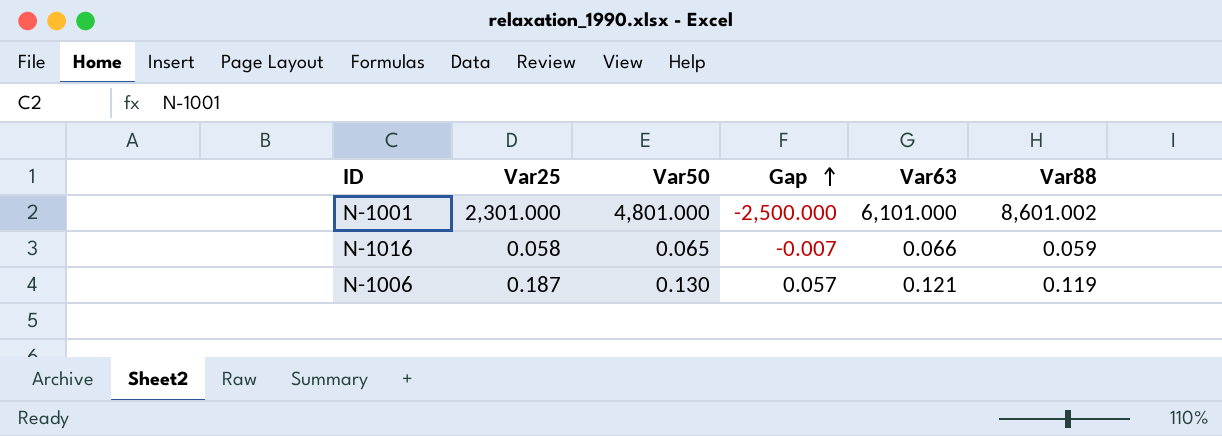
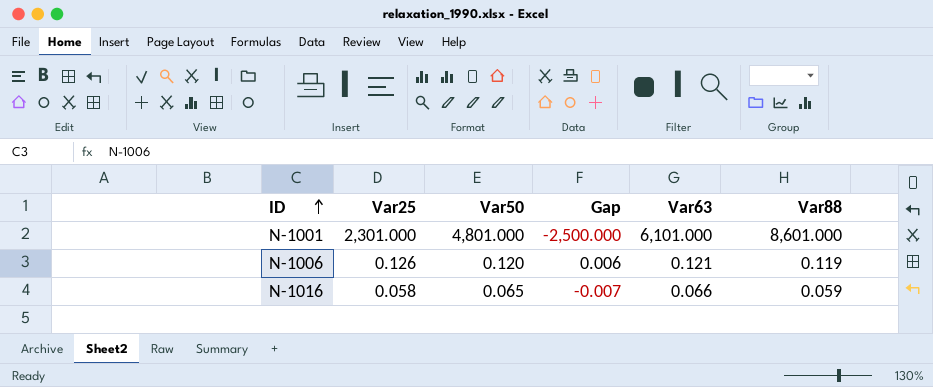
row order: Gap ascending -> ID ascending
N-1001 | Var88: 8,601.002 -> 8,601.000
N-1006 | Var25: 0.187 -> 0.126
N-1006 | Var50: 0.130 -> 0.120
N-1006 | Gap: 0.057 -> 0.006

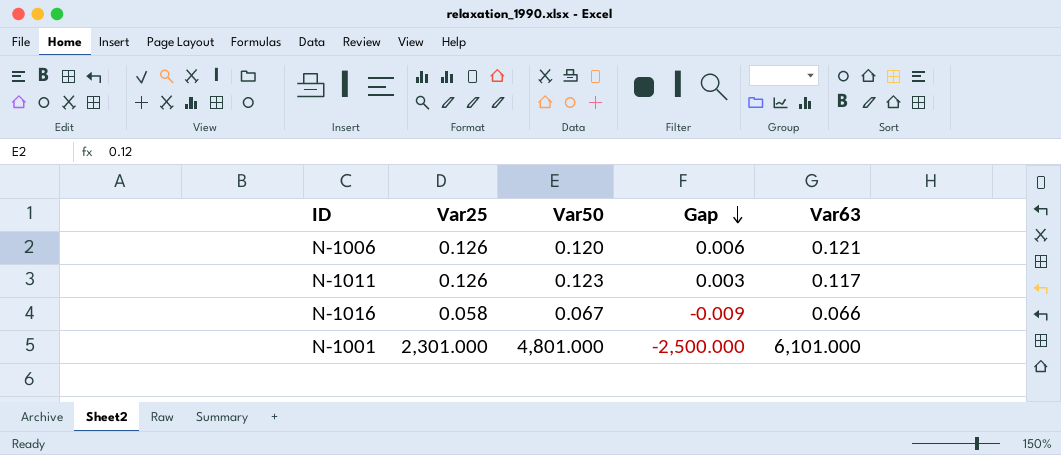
row order: ID ascending -> Gap descending
column Var88 | position: 6 -> none
row N-1011: none -> 0.126 | 0.123 | 0.003 | 0.117
N-1016 | Var50: 0.065 -> 0.067
N-1016 | Gap: -0.007 -> -0.009

